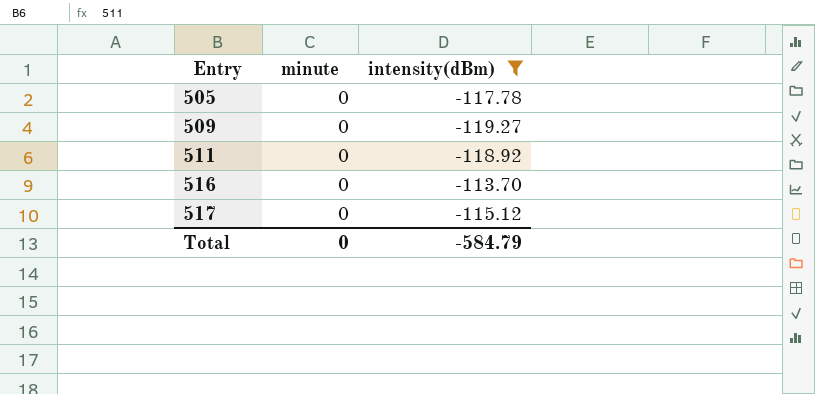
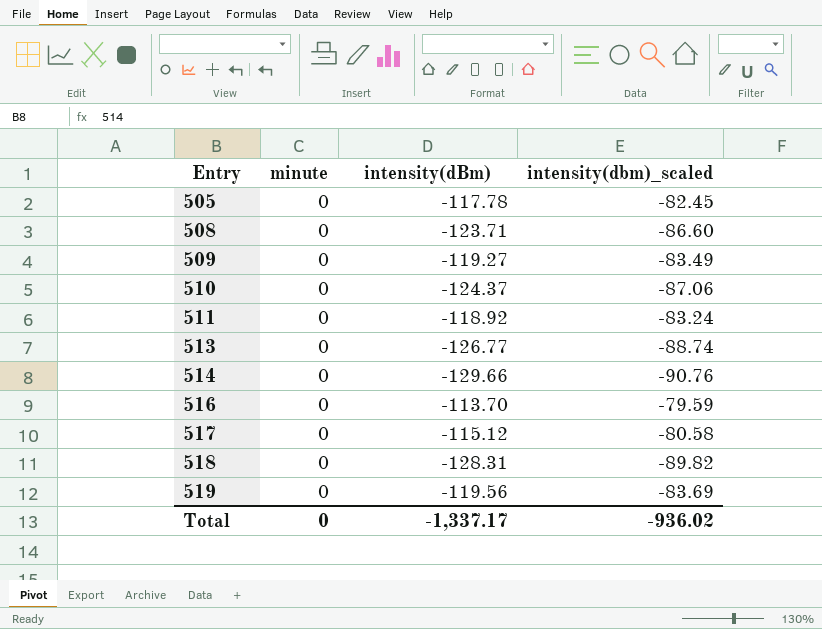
filter: intensity(dBm) >= -119.27 -> none
column intensity(dbm)_scaled | formula: none -> [intensity(dBm)] * 0.7
Total | intensity(dBm): -584.79 -> -1,337.17

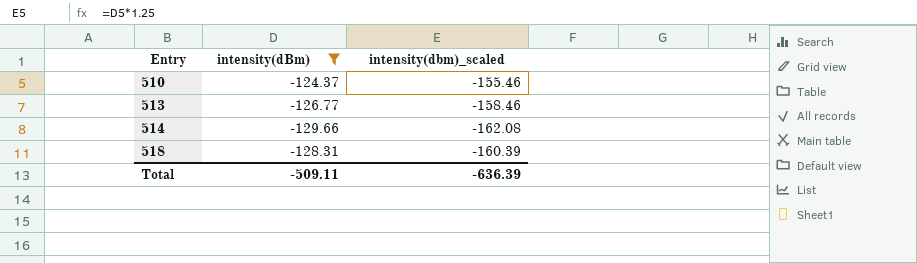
filter: none -> intensity(dBm) <= -124.37
column minute | position: 2 -> none
column intensity(dbm)_scaled | formula: [intensity(dBm)] * 0.7 -> [intensity(dBm)] * 1.25
Total | intensity(dBm): -1,337.17 -> -509.11
Total | intensity(dbm)_scaled: -936.02 -> -636.39

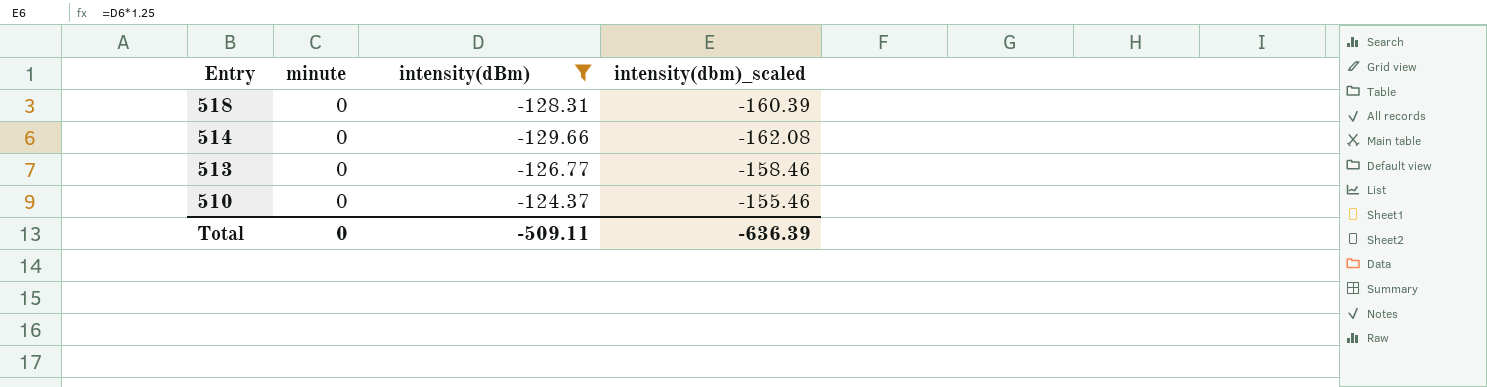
row order: Entry ascending -> Entry descending
column minute | position: none -> 2

